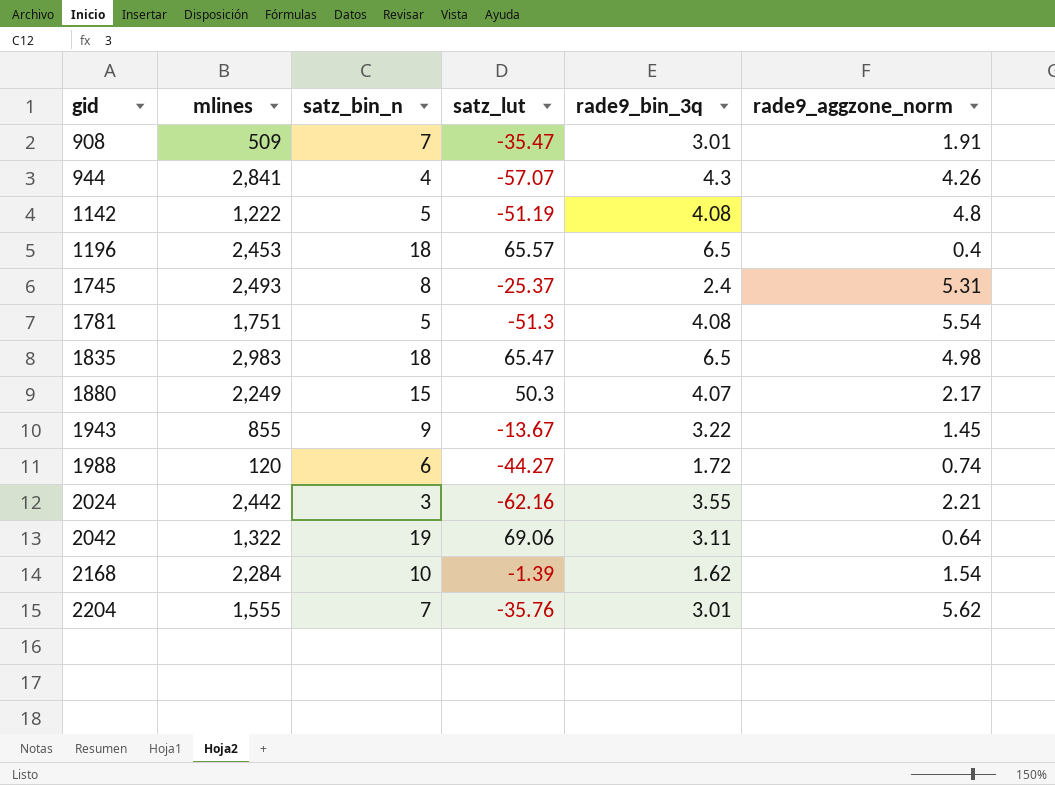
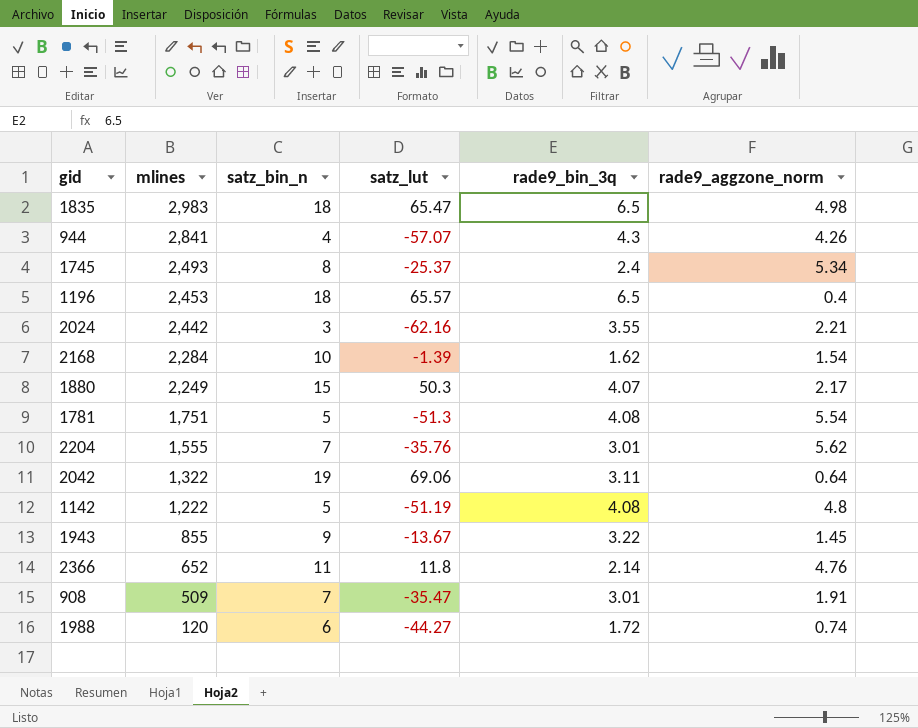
row order: gid ascending -> mlines descending
1745 | rade9_aggzone_norm: 5.31 -> 5.34
row 2366: none -> 652 | 11 | 11.8 | 2.14 | 4.76

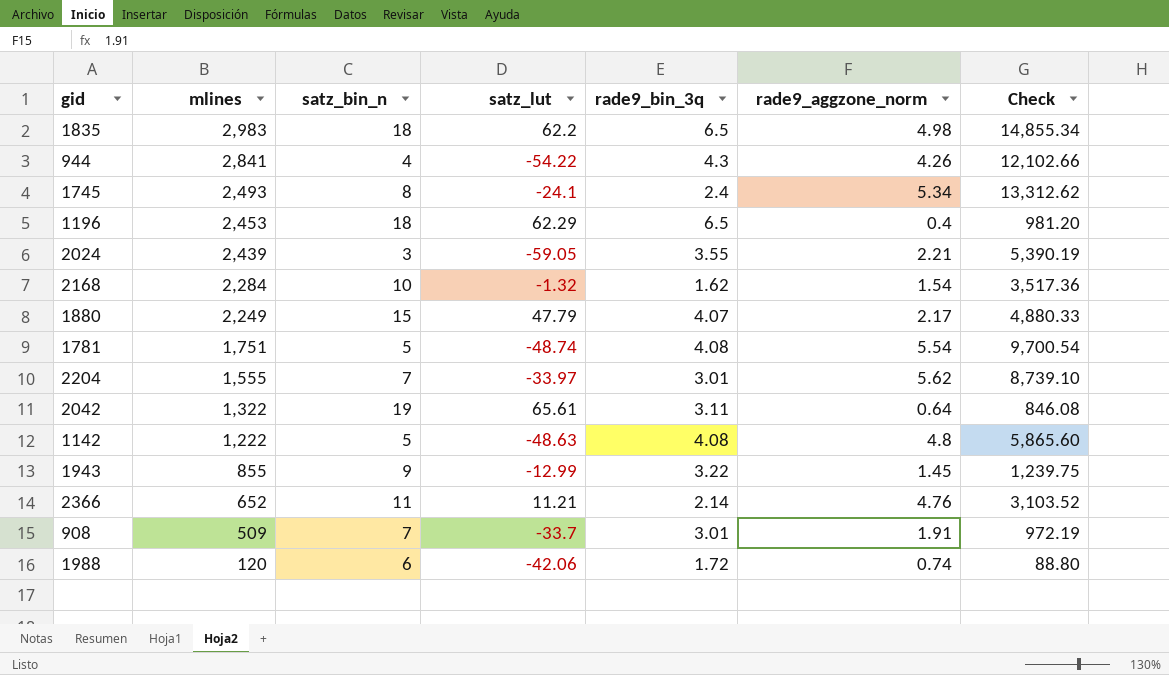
column Check | formula: none -> [mlines] * [rade9_aggzone_norm]
1835 | satz_lut: 65.47 -> 62.2
944 | satz_lut: -57.07 -> -54.22
1745 | satz_lut: -25.37 -> -24.1
1196 | satz_lut: 65.57 -> 62.29
2024 | mlines: 2,442 -> 2,439
2024 | satz_lut: -62.16 -> -59.05
2168 | satz_lut: -1.39 -> -1.32
1880 | satz_lut: 50.3 -> 47.79
1781 | satz_lut: -51.3 -> -48.74
2204 | satz_lut: -35.76 -> -33.97
2042 | satz_lut: 69.06 -> 65.61
1142 | satz_lut: -51.19 -> -48.63
1943 | satz_lut: -13.67 -> -12.99
2366 | satz_lut: 11.8 -> 11.21
908 | satz_lut: -35.47 -> -33.7
1988 | satz_lut: -44.27 -> -42.06

